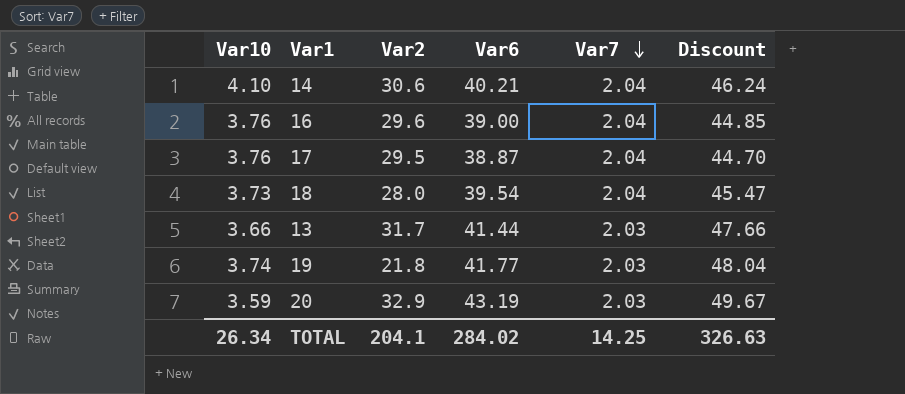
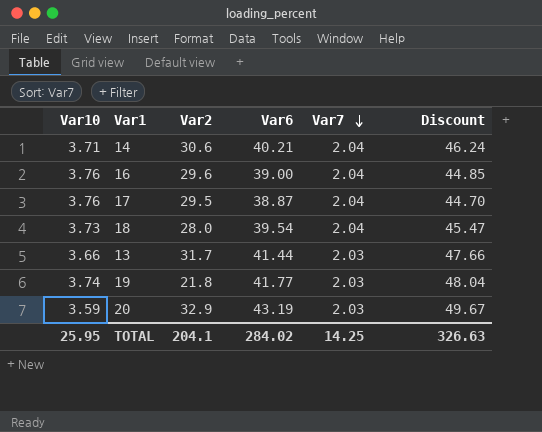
14 | Var10: 4.10 -> 3.71
TOTAL | Var10: 26.34 -> 25.95

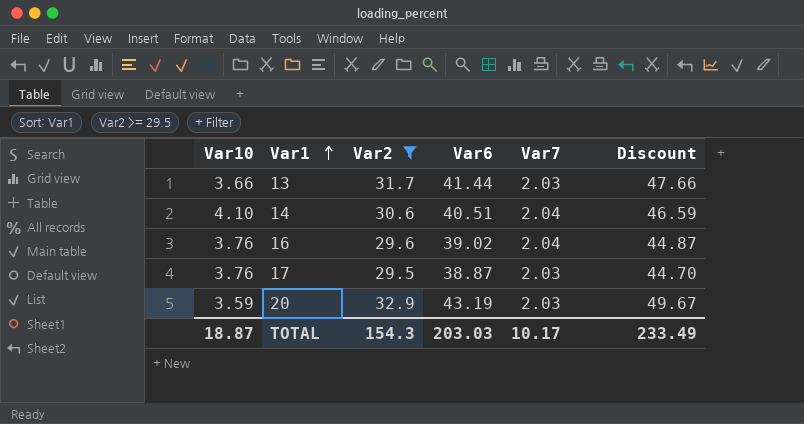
filter: none -> Var2 >= 29.5
row order: Var7 descending -> Var1 ascending
14 | Var10: 3.71 -> 4.10
14 | Var6: 40.21 -> 40.51
14 | Discount: 46.24 -> 46.59
16 | Var6: 39.00 -> 39.02
16 | Discount: 44.85 -> 44.87
17 | Var7: 2.04 -> 2.03
TOTAL | Var10: 25.95 -> 18.87
TOTAL | Var2: 204.1 -> 154.3
TOTAL | Var6: 284.02 -> 203.03
TOTAL | Var7: 14.25 -> 10.17
TOTAL | Discount: 326.63 -> 233.49

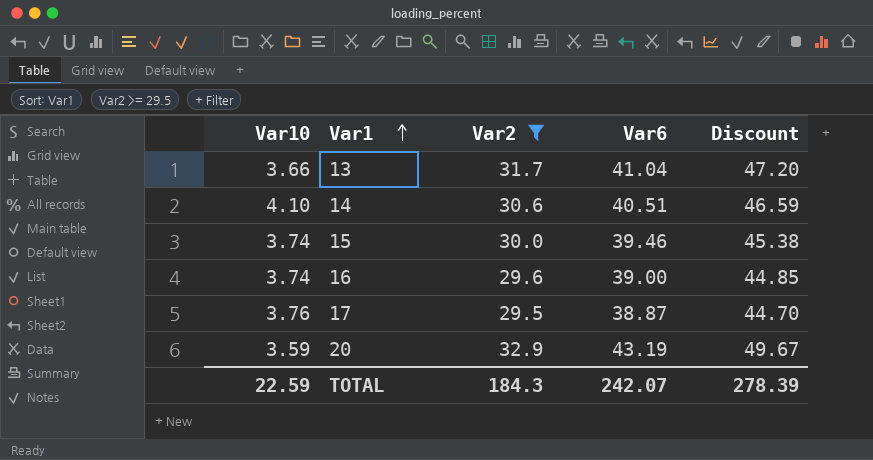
column Var7 | position: 5 -> none
13 | Var6: 41.44 -> 41.04
13 | Discount: 47.66 -> 47.20
row 15: none -> 3.74 | 30.0 | 39.46 | 45.38
16 | Var10: 3.76 -> 3.74
16 | Var6: 39.02 -> 39.00
16 | Discount: 44.87 -> 44.85
TOTAL | Var10: 18.87 -> 22.59
TOTAL | Var2: 154.3 -> 184.3
TOTAL | Var6: 203.03 -> 242.07
TOTAL | Discount: 233.49 -> 278.39

